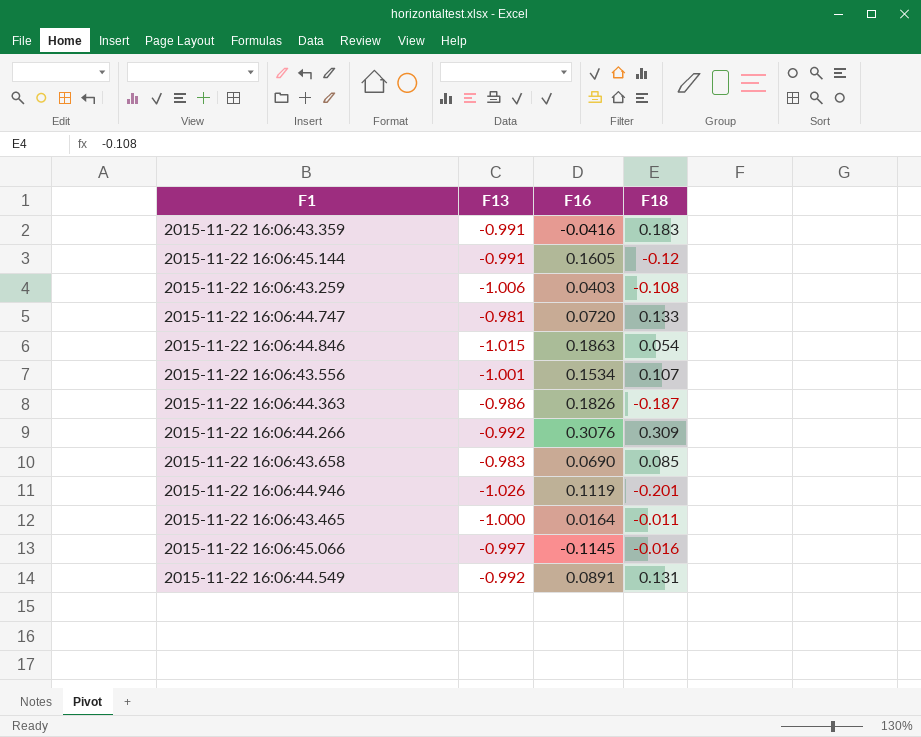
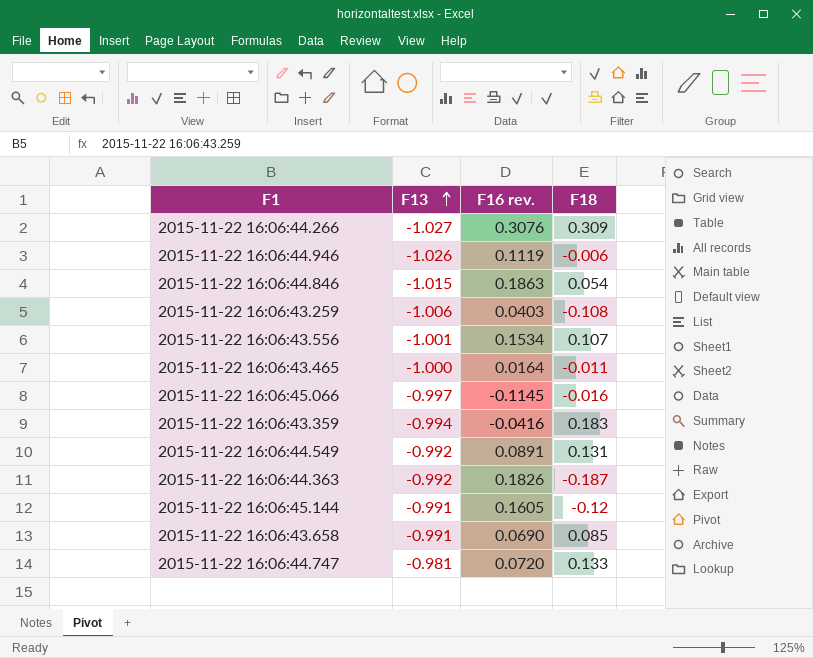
row order: none -> F13 ascending
column name: F16 -> F16 rev.
2015-11-22 16:06:44.266 | F13: -0.992 -> -1.027
2015-11-22 16:06:44.946 | F18: -0.201 -> -0.006
2015-11-22 16:06:43.359 | F13: -0.991 -> -0.994
2015-11-22 16:06:44.363 | F13: -0.986 -> -0.992
2015-11-22 16:06:43.658 | F13: -0.983 -> -0.991

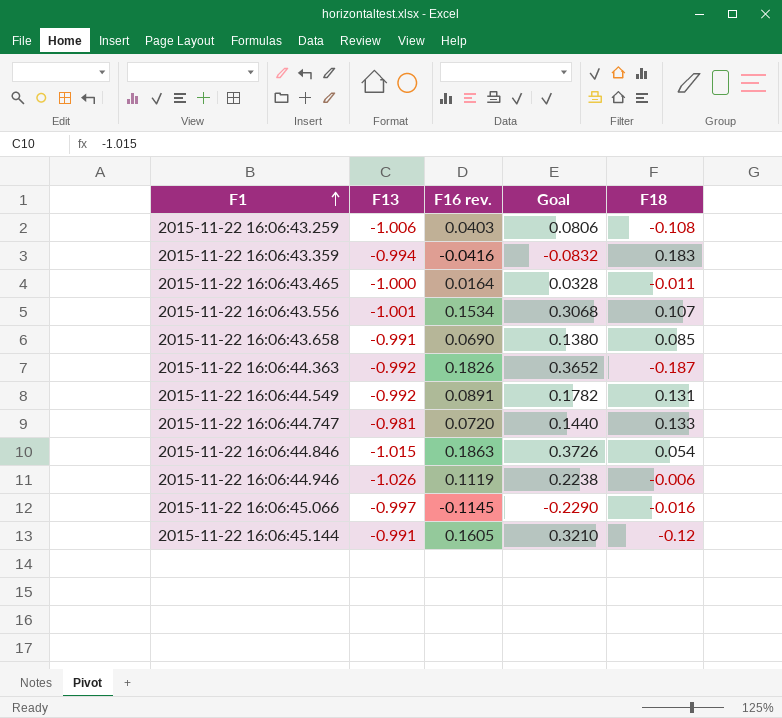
row order: F13 ascending -> F1 ascending
column Goal | formula: none -> [F16 rev.] * 2
row 2015-11-22 16:06:44.266: -1.027 | 0.3076 | 0.309 -> none

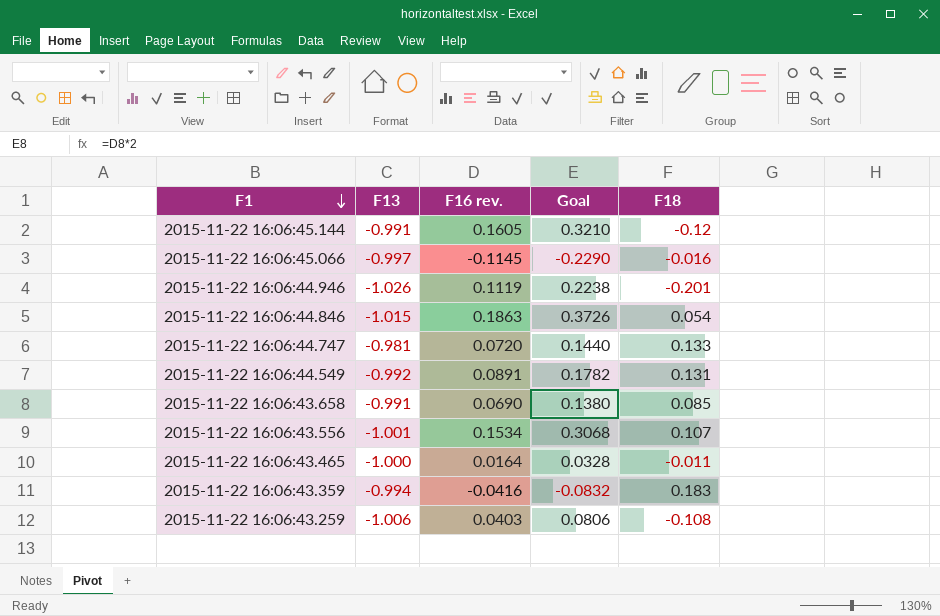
row order: F1 ascending -> F1 descending
row 2015-11-22 16:06:44.363: -0.992 | 0.1826 | 0.3652 | -0.187 -> none
2015-11-22 16:06:44.946 | F18: -0.006 -> -0.201

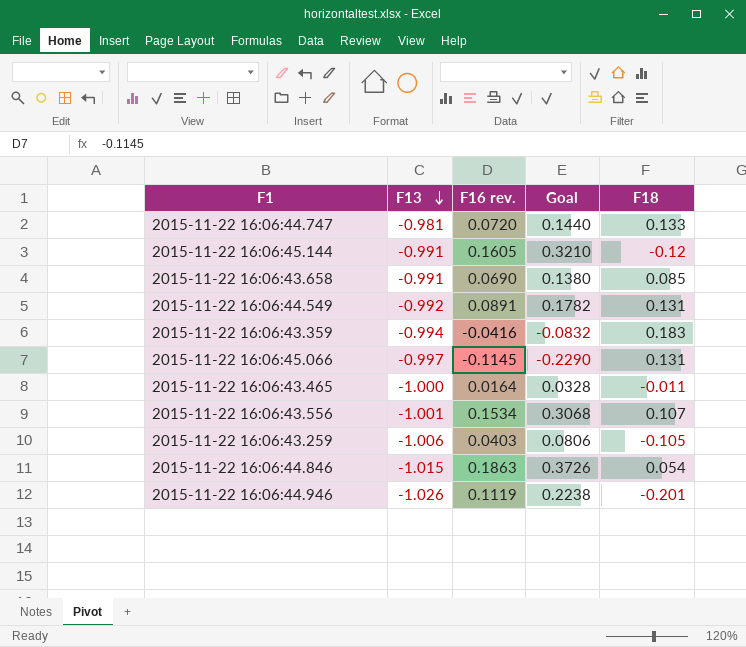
row order: F1 descending -> F13 descending
2015-11-22 16:06:45.066 | F18: -0.016 -> 0.131
2015-11-22 16:06:43.259 | F18: -0.108 -> -0.105

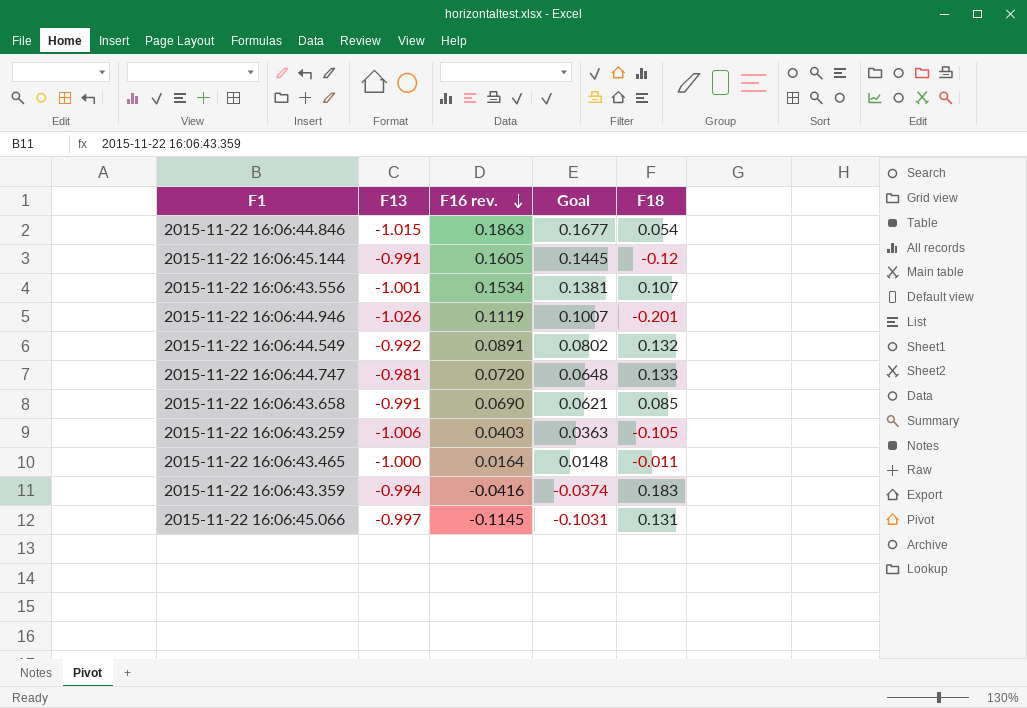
row order: F13 descending -> F16 rev. descending
column Goal | formula: [F16 rev.] * 2 -> [F16 rev.] * 0.9
2015-11-22 16:06:44.549 | F18: 0.131 -> 0.132

